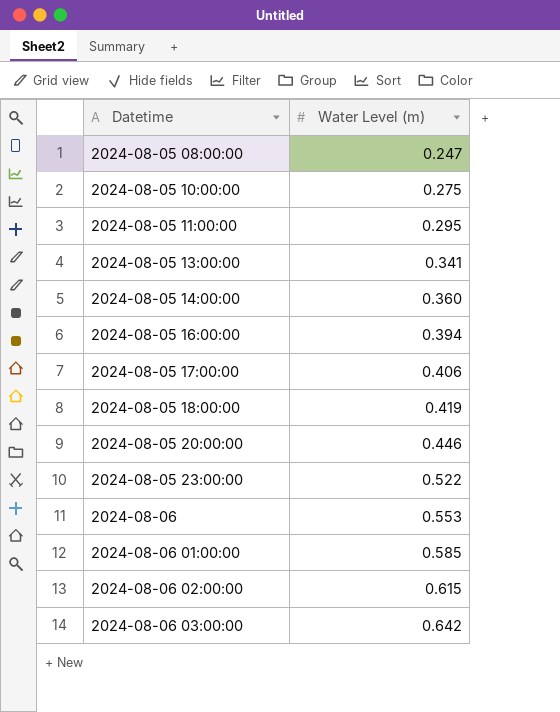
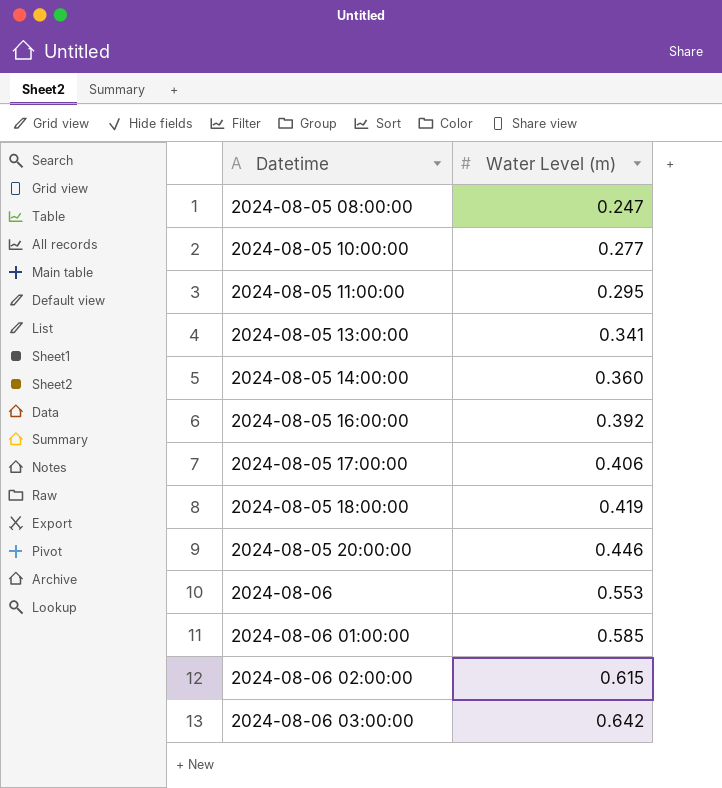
row 2024-08-05 23:00:00: 0.522 -> none
2024-08-05 10:00:00 | Water Level (m): 0.275 -> 0.277
2024-08-05 16:00:00 | Water Level (m): 0.394 -> 0.392

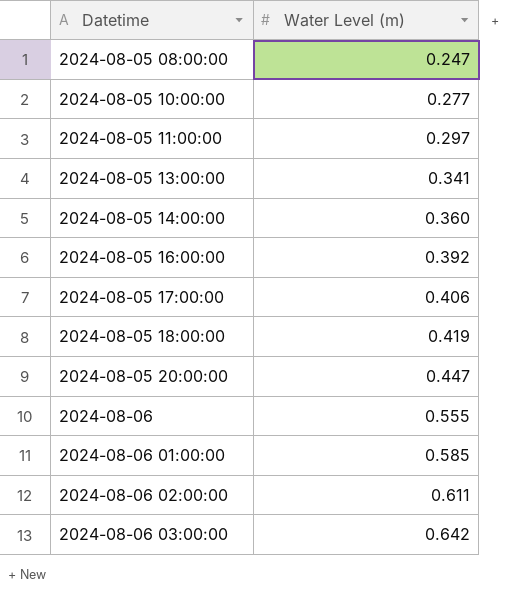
2024-08-05 11:00:00 | Water Level (m): 0.295 -> 0.297
2024-08-05 20:00:00 | Water Level (m): 0.446 -> 0.447
2024-08-06 | Water Level (m): 0.553 -> 0.555
2024-08-06 02:00:00 | Water Level (m): 0.615 -> 0.611

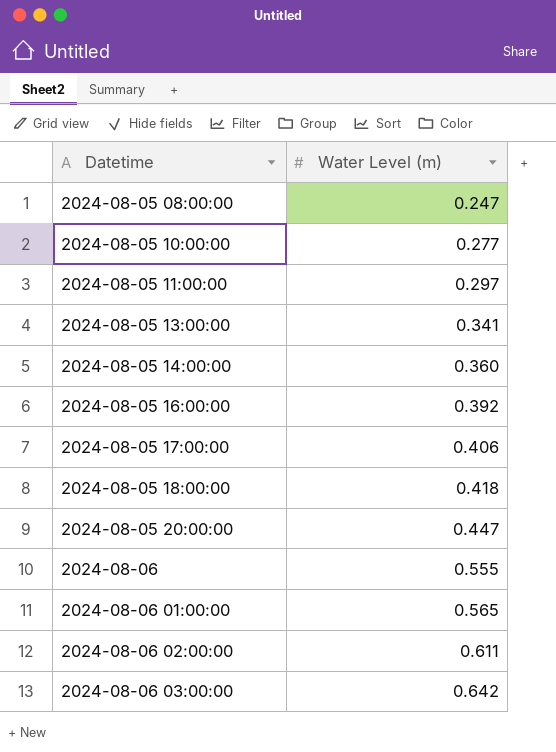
2024-08-05 18:00:00 | Water Level (m): 0.419 -> 0.418
2024-08-06 01:00:00 | Water Level (m): 0.585 -> 0.565

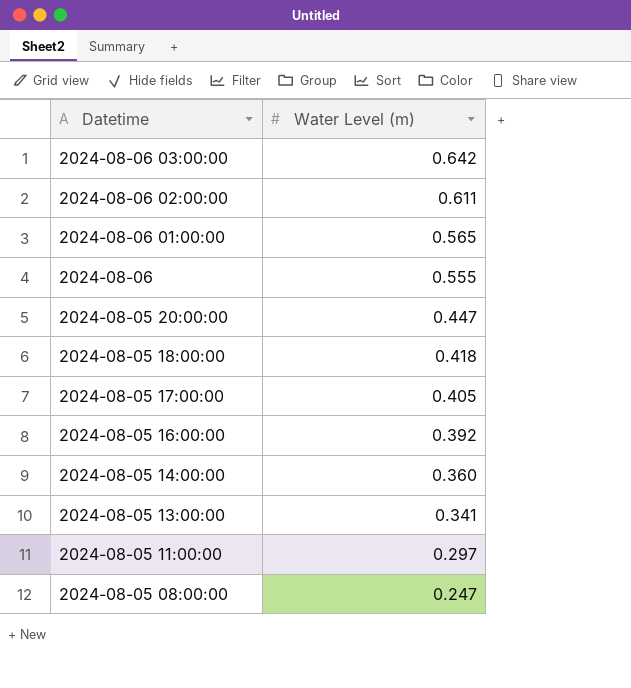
row order: Datetime ascending -> Datetime descending
row 2024-08-05 10:00:00: 0.277 -> none
2024-08-05 17:00:00 | Water Level (m): 0.406 -> 0.405

